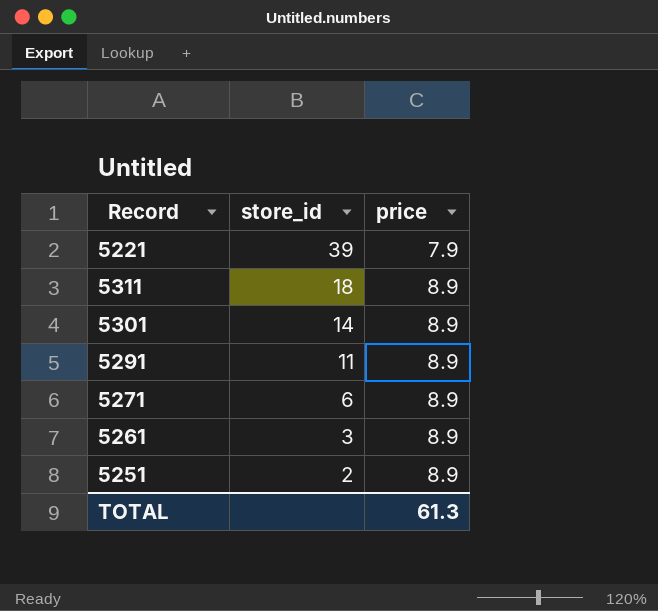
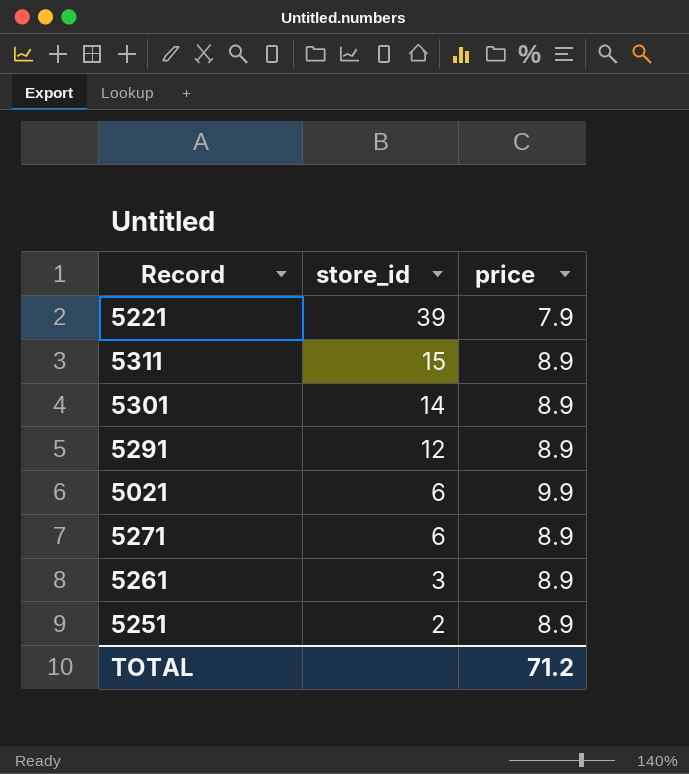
5311 | store_id: 18 -> 15
5291 | store_id: 11 -> 12
row 5021: none -> 6 | 9.9
TOTAL | price: 61.3 -> 71.2

